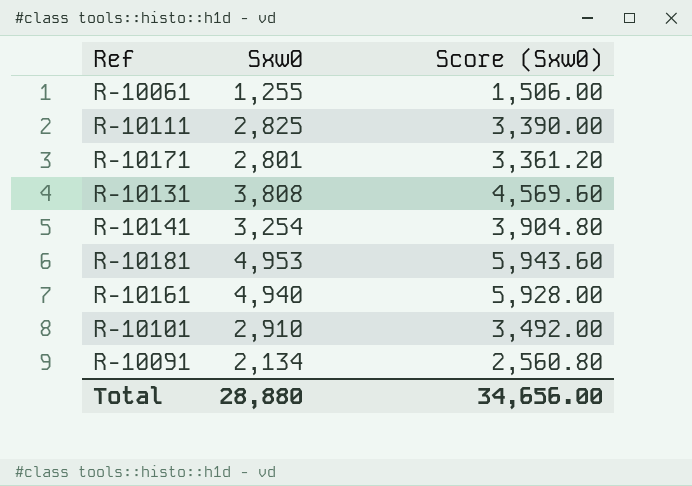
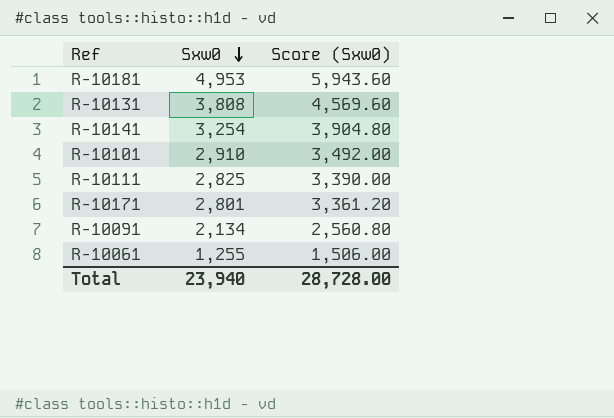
row order: none -> Sxw0 descending
row R-10161: 4,940 | 5,928.00 -> none
Total | Sxw0: 28,880 -> 23,940
Total | Score (Sxw0): 34,656.00 -> 28,728.00

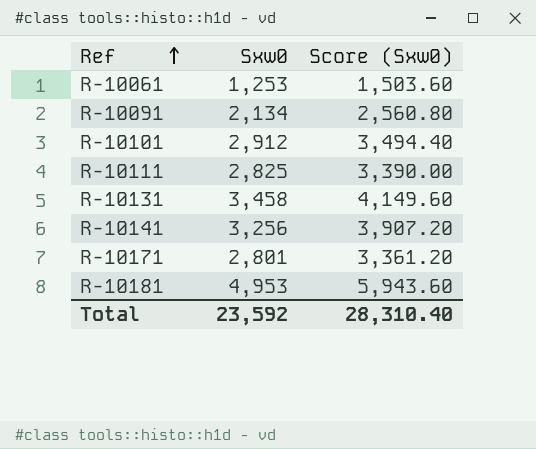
row order: Sxw0 descending -> Ref ascending
R-10061 | Sxw0: 1,255 -> 1,253
R-10061 | Score (Sxw0): 1,506.00 -> 1,503.60
R-10101 | Sxw0: 2,910 -> 2,912
R-10101 | Score (Sxw0): 3,492.00 -> 3,494.40
R-10131 | Sxw0: 3,808 -> 3,458
R-10131 | Score (Sxw0): 4,569.60 -> 4,149.60
R-10141 | Sxw0: 3,254 -> 3,256
R-10141 | Score (Sxw0): 3,904.80 -> 3,907.20
Total | Sxw0: 23,940 -> 23,592
Total | Score (Sxw0): 28,728.00 -> 28,310.40

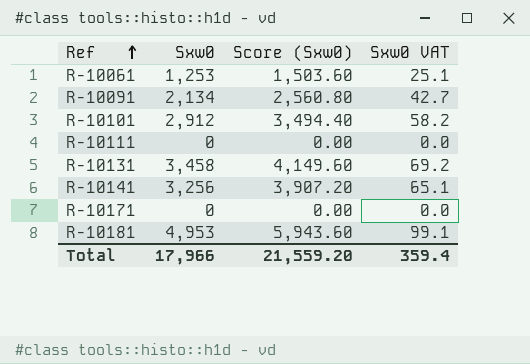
column Sxw0 VAT | formula: none -> [Sxw0] * 0.02
R-10111 | Sxw0: 2,825 -> 0
R-10111 | Score (Sxw0): 3,390.00 -> 0.00
R-10171 | Sxw0: 2,801 -> 0
R-10171 | Score (Sxw0): 3,361.20 -> 0.00
Total | Sxw0: 23,592 -> 17,966
Total | Score (Sxw0): 28,310.40 -> 21,559.20

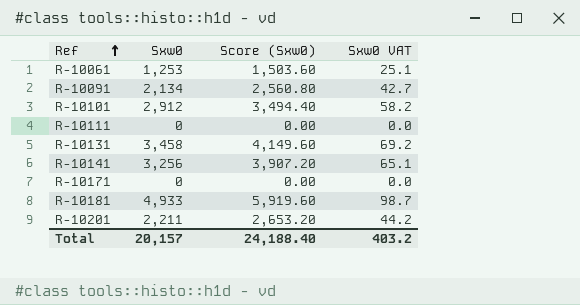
R-10181 | Sxw0: 4,953 -> 4,933
R-10181 | Score (Sxw0): 5,943.60 -> 5,919.60
R-10181 | Sxw0 VAT: 99.1 -> 98.7
row R-10201: none -> 2,211 | 2,653.20 | 44.2
Total | Sxw0: 17,966 -> 20,157
Total | Score (Sxw0): 21,559.20 -> 24,188.40
Total | Sxw0 VAT: 359.4 -> 403.2

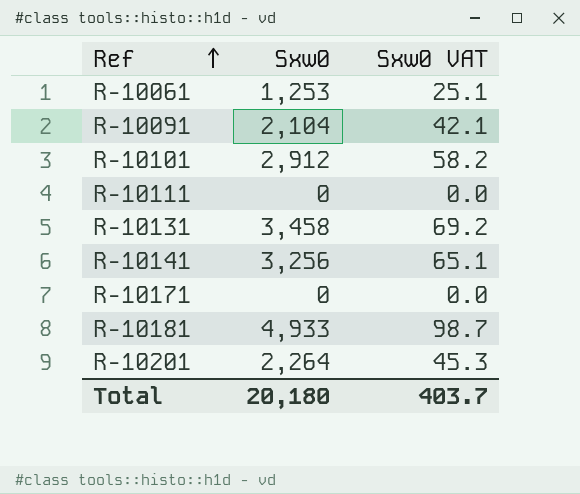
column Score (Sxw0) | formula: [Sxw0] * 1.2 -> none
R-10091 | Sxw0: 2,134 -> 2,104
R-10091 | Sxw0 VAT: 42.7 -> 42.1
R-10201 | Sxw0: 2,211 -> 2,264
R-10201 | Sxw0 VAT: 44.2 -> 45.3
Total | Sxw0: 20,157 -> 20,180
Total | Sxw0 VAT: 403.2 -> 403.7

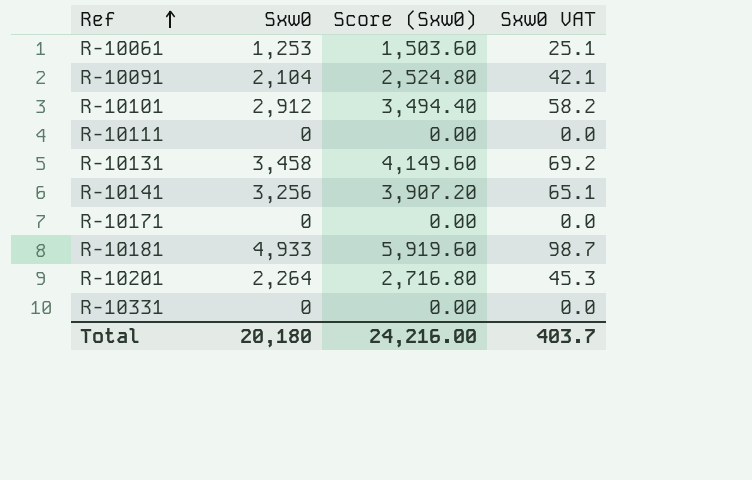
column Score (Sxw0) | formula: none -> [Sxw0] * 1.2
row R-10331: none -> 0 | 0.00 | 0.0

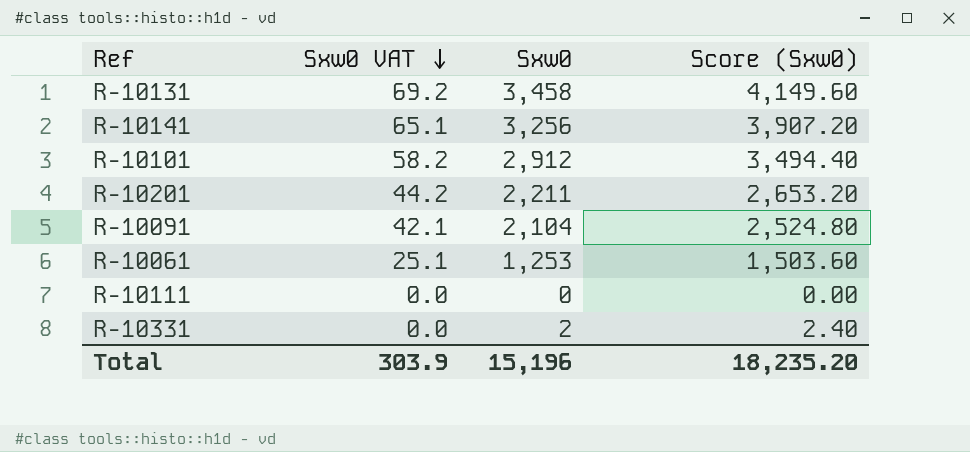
row order: Ref ascending -> Sxw0 VAT descending
column Sxw0 VAT | position: 4 -> 2
row R-10171: 0 | 0.00 | 0.0 -> none
row R-10181: 4,933 | 5,919.60 | 98.7 -> none
R-10201 | Sxw0 VAT: 45.3 -> 44.2
R-10201 | Sxw0: 2,264 -> 2,211
R-10201 | Score (Sxw0): 2,716.80 -> 2,653.20
R-10331 | Sxw0: 0 -> 2
R-10331 | Score (Sxw0): 0.00 -> 2.40
Total | Sxw0 VAT: 403.7 -> 303.9
Total | Sxw0: 20,180 -> 15,196
Total | Score (Sxw0): 24,216.00 -> 18,235.20

